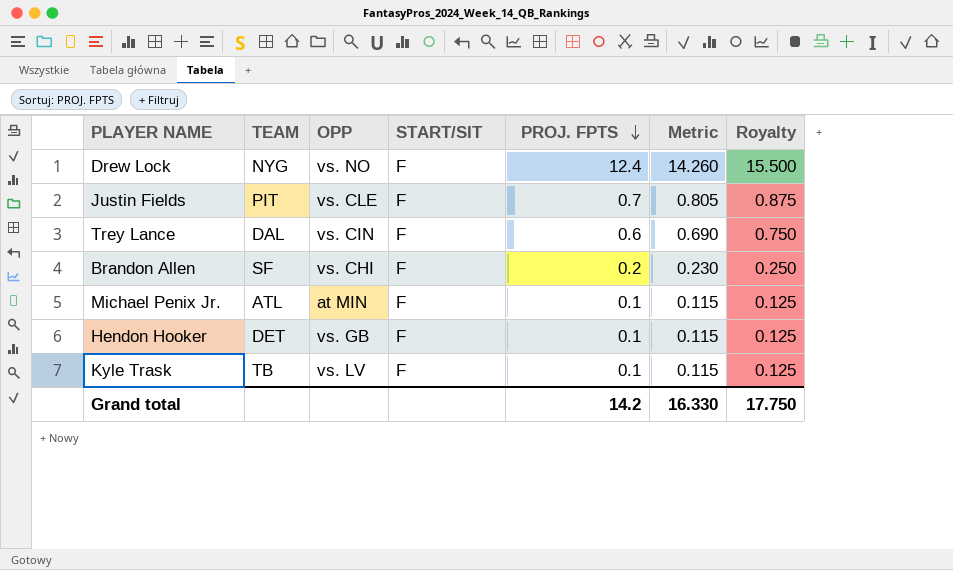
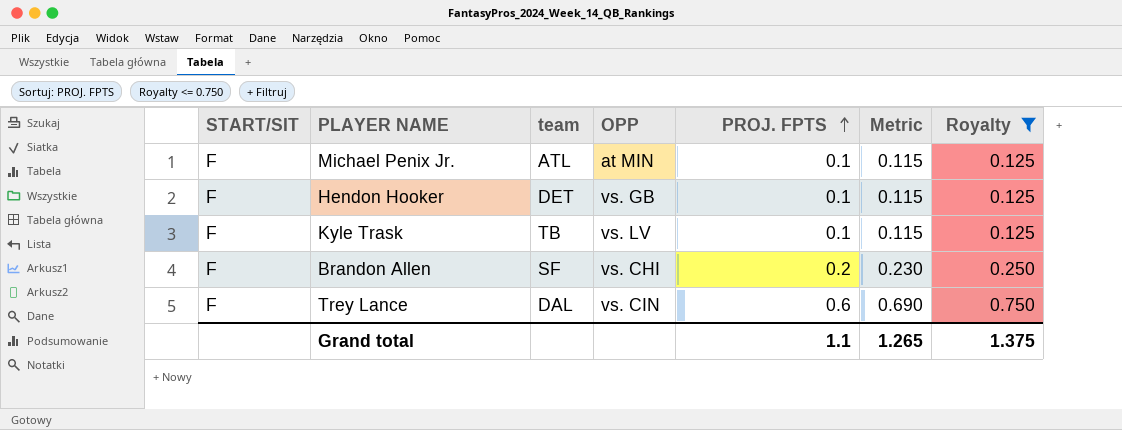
filter: none -> Royalty <= 0.750
row order: PROJ. FPTS descending -> PROJ. FPTS ascending
column START/SIT | position: 4 -> 1
column name: TEAM -> team
Grand total | PROJ. FPTS: 14.2 -> 1.1
Grand total | Metric: 16.330 -> 1.265
Grand total | Royalty: 17.750 -> 1.375

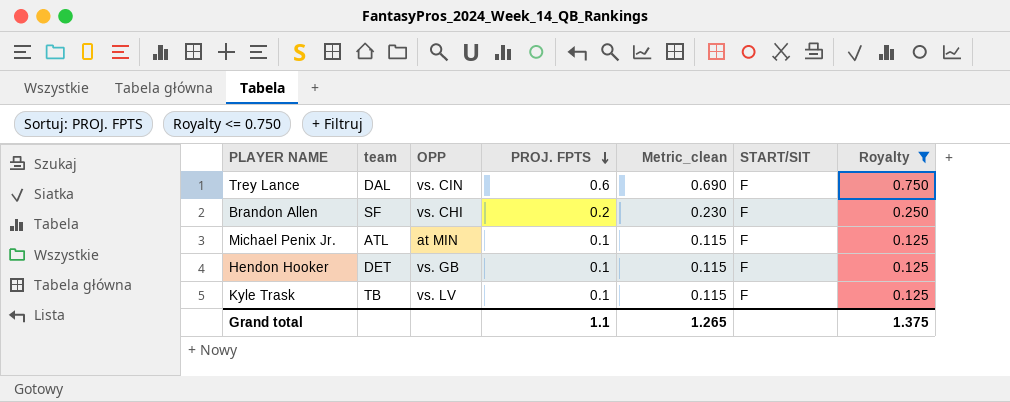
row order: PROJ. FPTS ascending -> PROJ. FPTS descending
column name: Metric -> Metric_clean
column START/SIT | position: 1 -> 6

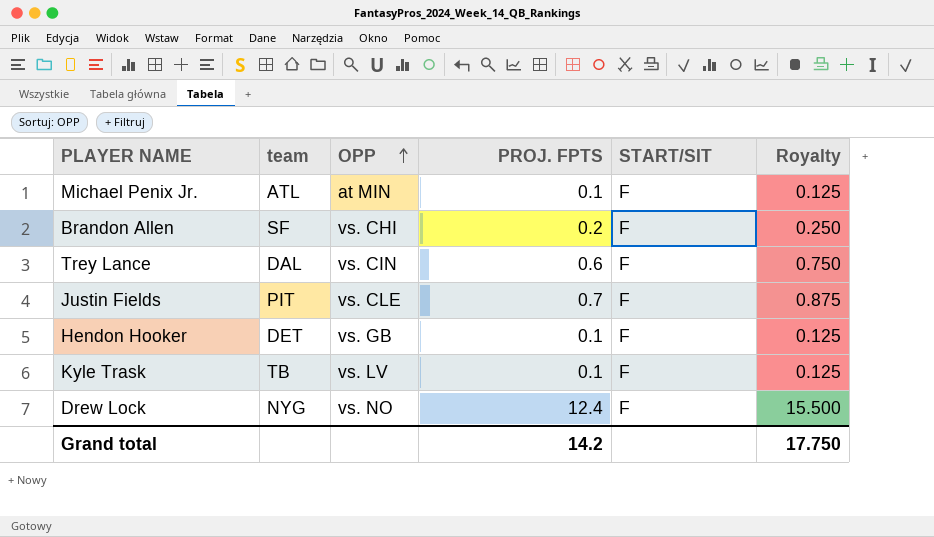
filter: Royalty <= 0.750 -> none
row order: PROJ. FPTS descending -> OPP ascending
column Metric_clean | formula: [PROJ. FPTS] * 1.15 -> none
Grand total | PROJ. FPTS: 1.1 -> 14.2
Grand total | Royalty: 1.375 -> 17.750

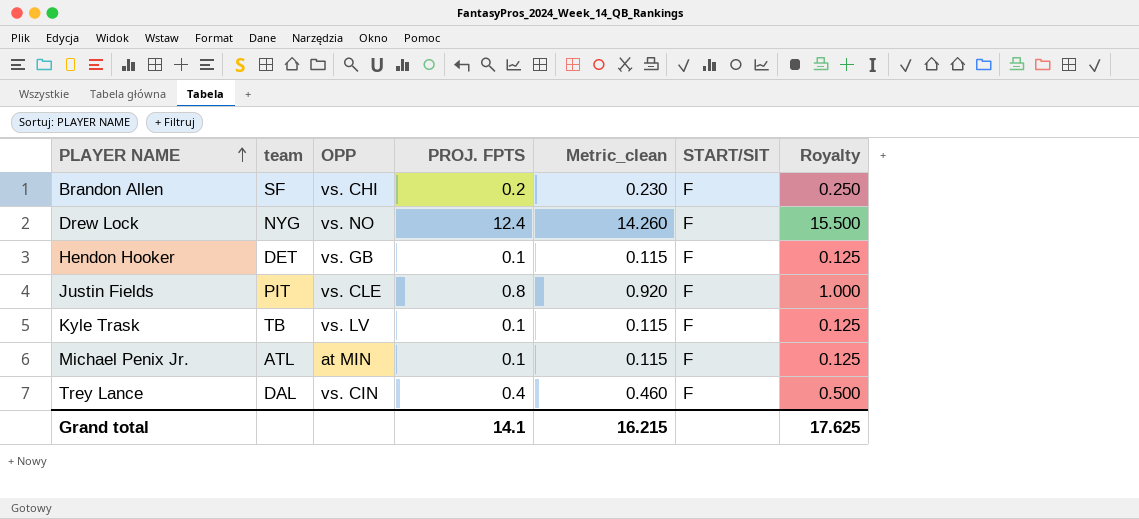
row order: OPP ascending -> PLAYER NAME ascending
column Metric_clean | formula: none -> [PROJ. FPTS] * 1.15
Justin Fields | PROJ. FPTS: 0.7 -> 0.8
Justin Fields | Royalty: 0.875 -> 1.000
Trey Lance | PROJ. FPTS: 0.6 -> 0.4
Trey Lance | Royalty: 0.750 -> 0.500
Grand total | PROJ. FPTS: 14.2 -> 14.1
Grand total | Royalty: 17.750 -> 17.625

